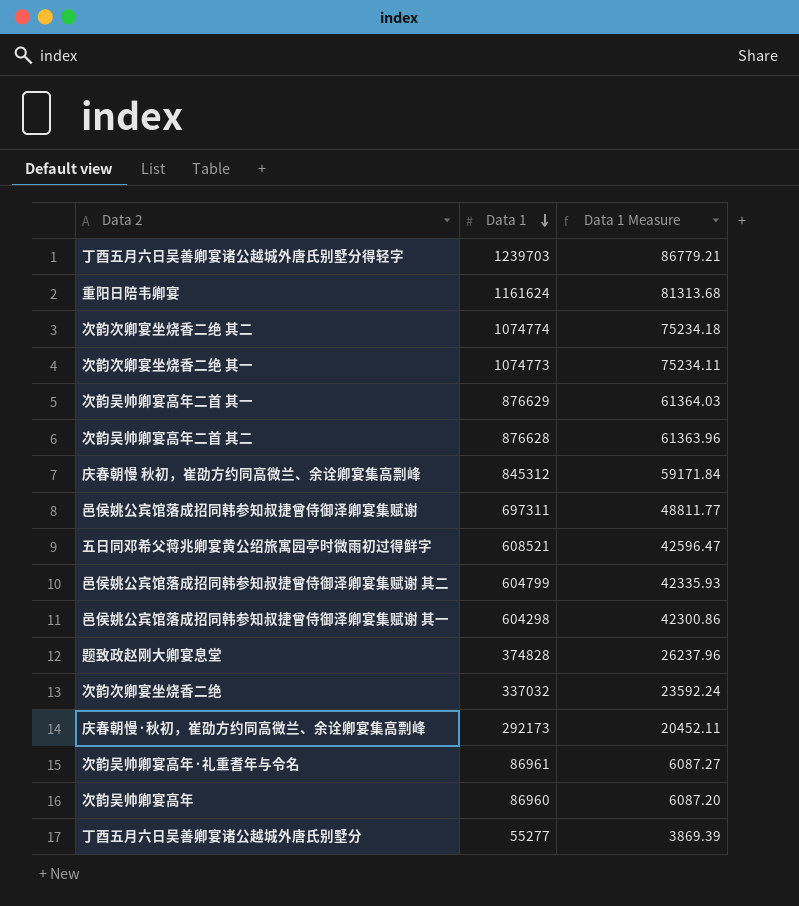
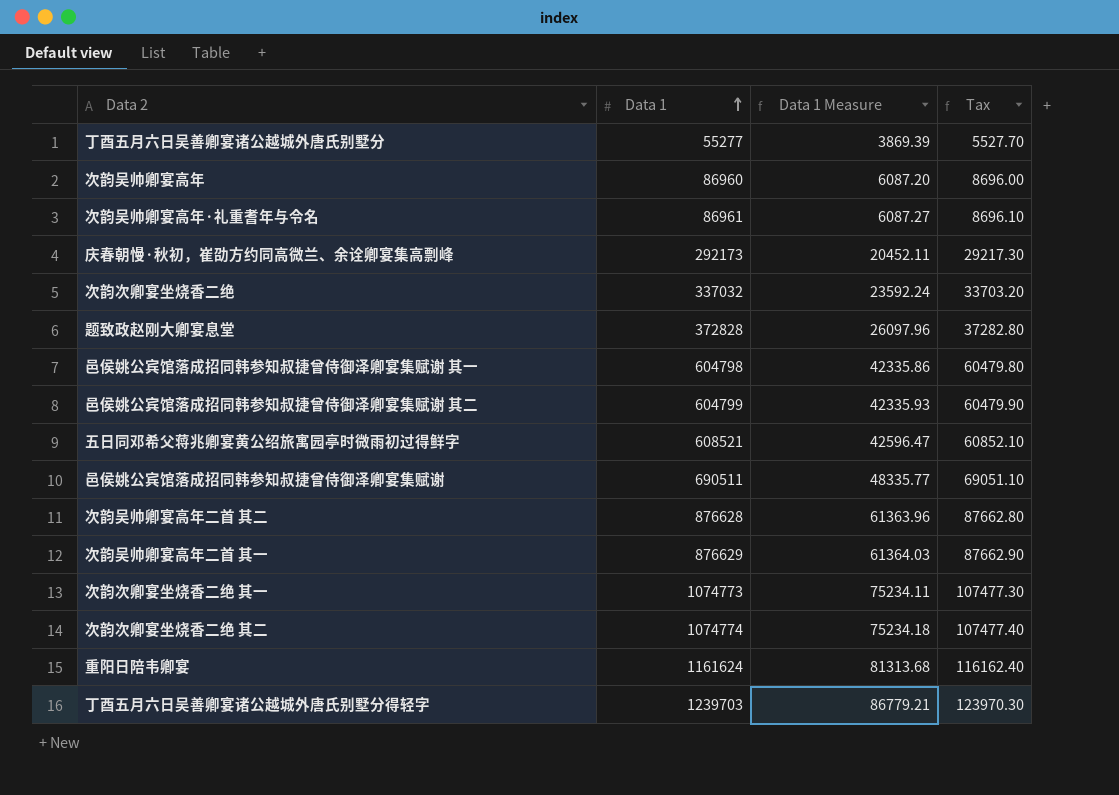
row order: Data 1 descending -> Data 1 ascending
column Tax | formula: none -> [Data 1] * 0.1
row 庆春朝慢 秋初，崔劭方约同高微兰、余诠卿宴集高剽峰: 845312 | 59171.84 -> none
题致政赵刚大卿宴息堂 | Data 1: 374828 -> 372828
题致政赵刚大卿宴息堂 | Data 1 Measure: 26237.96 -> 26097.96
邑侯姚公宾馆落成招同韩参知叔捷曾侍御泽卿宴集赋谢 其一 | Data 1: 604298 -> 604798
邑侯姚公宾馆落成招同韩参知叔捷曾侍御泽卿宴集赋谢 其一 | Data 1 Measure: 42300.86 -> 42335.86
邑侯姚公宾馆落成招同韩参知叔捷曾侍御泽卿宴集赋谢 | Data 1: 697311 -> 690511
邑侯姚公宾馆落成招同韩参知叔捷曾侍御泽卿宴集赋谢 | Data 1 Measure: 48811.77 -> 48335.77

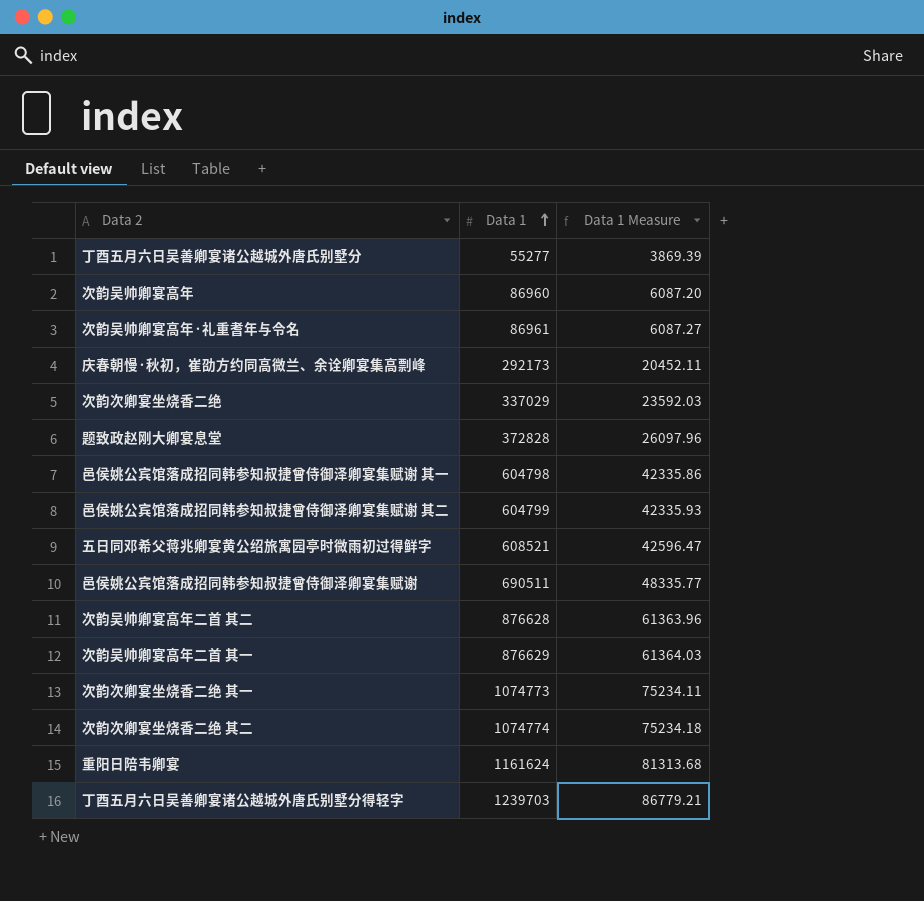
column Tax | formula: [Data 1] * 0.1 -> none
次韵次卿宴坐烧香二绝 | Data 1: 337032 -> 337029
次韵次卿宴坐烧香二绝 | Data 1 Measure: 23592.24 -> 23592.03

